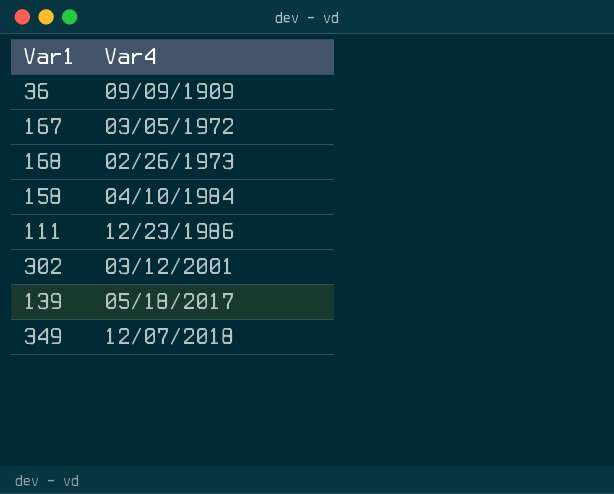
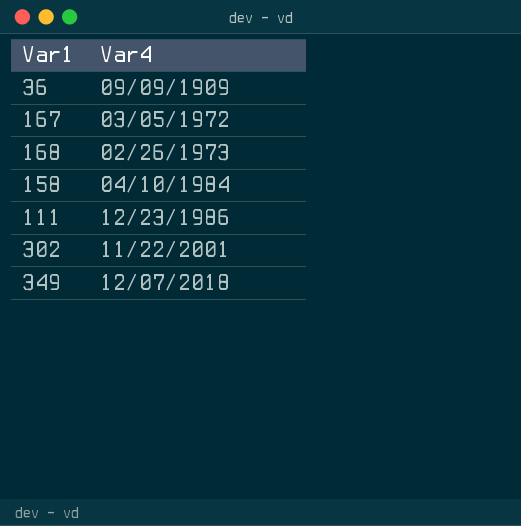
row 139: 05/18/2017 -> none
302 | Var4: 03/12/2001 -> 11/22/2001

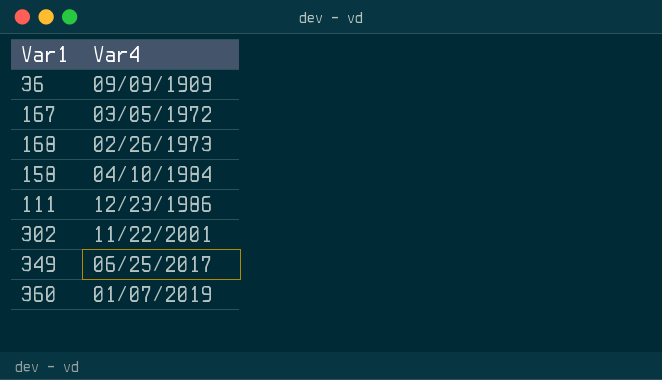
349 | Var4: 12/07/2018 -> 06/25/2017
row 360: none -> 01/07/2019

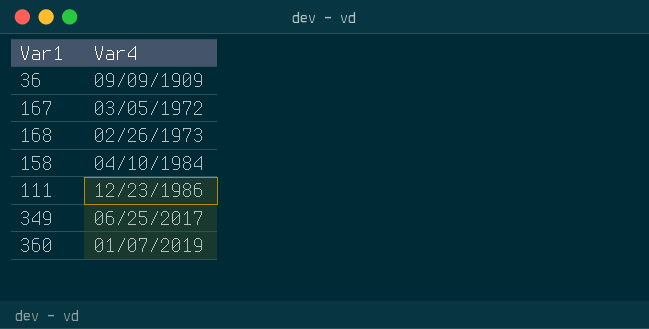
row 302: 11/22/2001 -> none

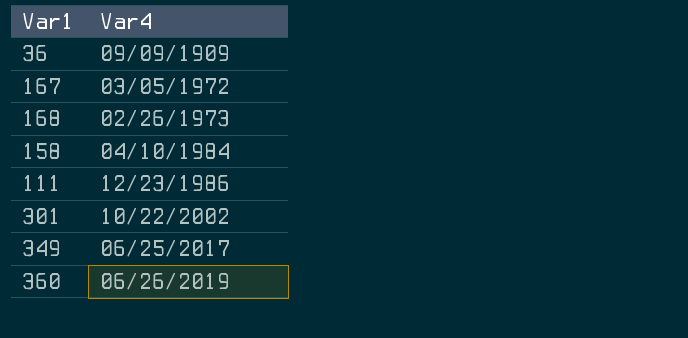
row 301: none -> 10/22/2002
360 | Var4: 01/07/2019 -> 06/26/2019

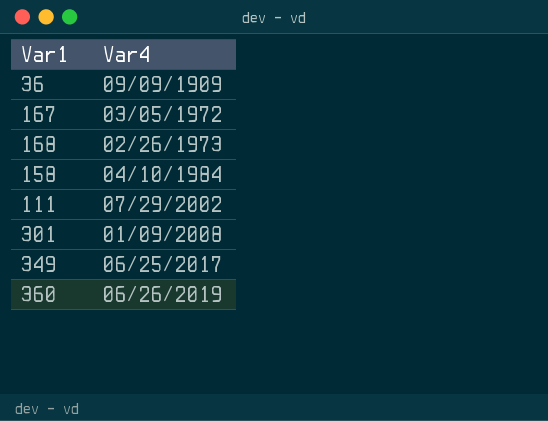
111 | Var4: 12/23/1986 -> 07/29/2002
301 | Var4: 10/22/2002 -> 01/09/2008

